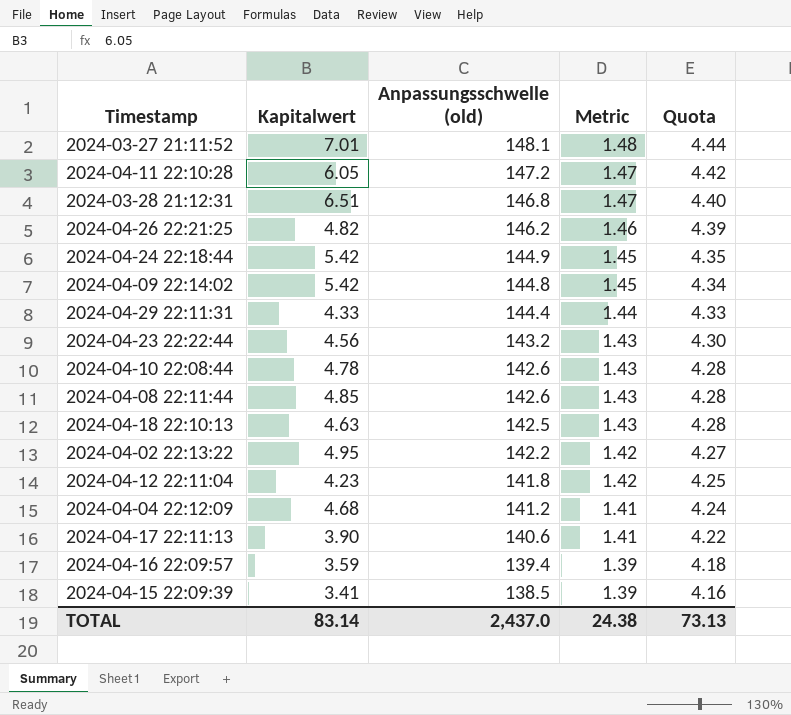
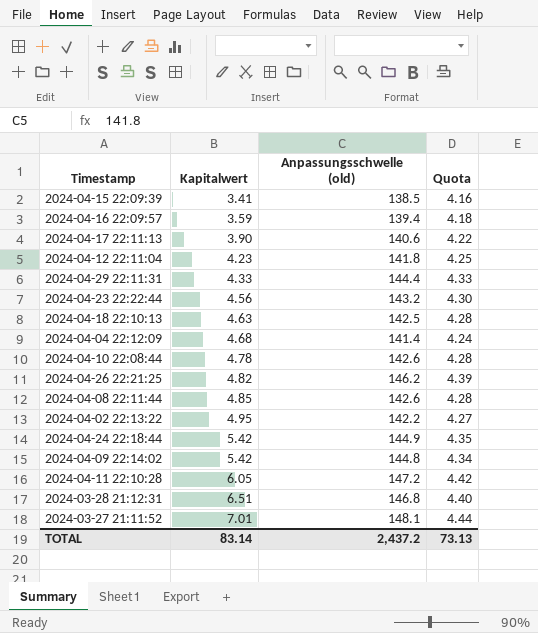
row order: Anpassungsschwelle (old) descending -> Kapitalwert ascending
column Metric | formula: [Anpassungsschwelle (old)] * 0.01 -> none
2024-04-04 22:12:09 | Anpassungsschwelle (old): 141.2 -> 141.4
TOTAL | Anpassungsschwelle (old): 2,437.0 -> 2,437.2

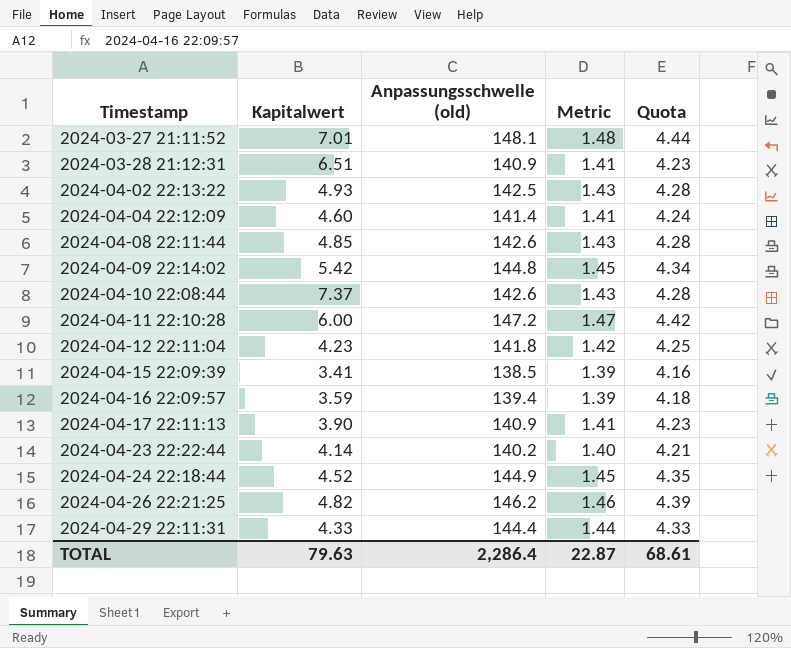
row order: Kapitalwert ascending -> Timestamp ascending
column Metric | formula: none -> [Anpassungsschwelle (old)] * 0.01
row 2024-04-18 22:10:13: 4.63 | 142.5 | 4.28 -> none
2024-03-28 21:12:31 | Anpassungsschwelle (old): 146.8 -> 140.9
2024-03-28 21:12:31 | Quota: 4.40 -> 4.23
2024-04-02 22:13:22 | Kapitalwert: 4.95 -> 4.93
2024-04-02 22:13:22 | Anpassungsschwelle (old): 142.2 -> 142.5
2024-04-02 22:13:22 | Quota: 4.27 -> 4.28
2024-04-04 22:12:09 | Kapitalwert: 4.68 -> 4.60
2024-04-10 22:08:44 | Kapitalwert: 4.78 -> 7.37
2024-04-11 22:10:28 | Kapitalwert: 6.05 -> 6.00
2024-04-17 22:11:13 | Anpassungsschwelle (old): 140.6 -> 140.9
2024-04-17 22:11:13 | Quota: 4.22 -> 4.23
2024-04-23 22:22:44 | Kapitalwert: 4.56 -> 4.14
2024-04-23 22:22:44 | Anpassungsschwelle (old): 143.2 -> 140.2
2024-04-23 22:22:44 | Quota: 4.30 -> 4.21
2024-04-24 22:18:44 | Kapitalwert: 5.42 -> 4.52
TOTAL | Kapitalwert: 83.14 -> 79.63
TOTAL | Anpassungsschwelle (old): 2,437.2 -> 2,286.4
TOTAL | Quota: 73.13 -> 68.61

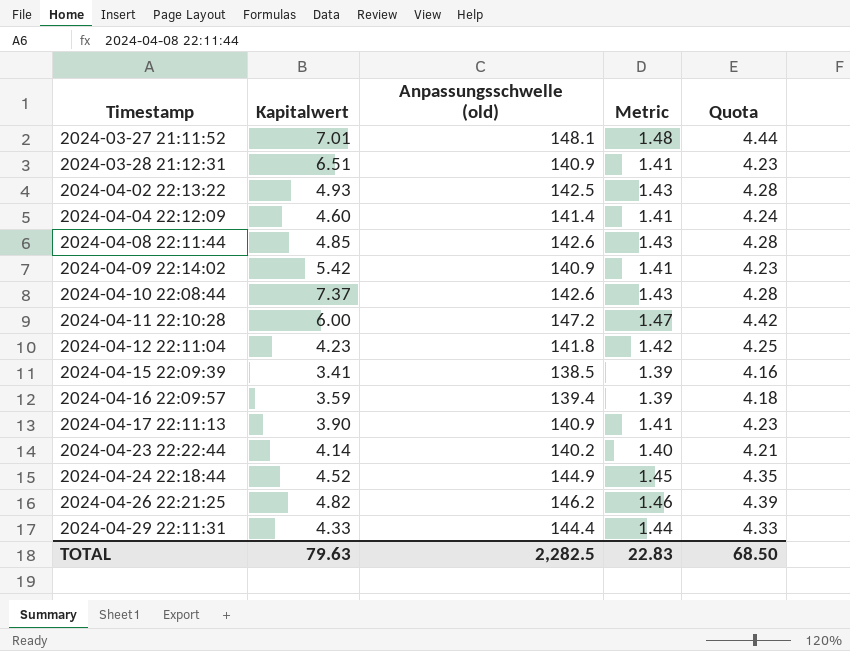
2024-04-09 22:14:02 | Anpassungsschwelle (old): 144.8 -> 140.9
2024-04-09 22:14:02 | Metric: 1.45 -> 1.41
2024-04-09 22:14:02 | Quota: 4.34 -> 4.23
TOTAL | Anpassungsschwelle (old): 2,286.4 -> 2,282.5
TOTAL | Metric: 22.87 -> 22.83
TOTAL | Quota: 68.61 -> 68.50

